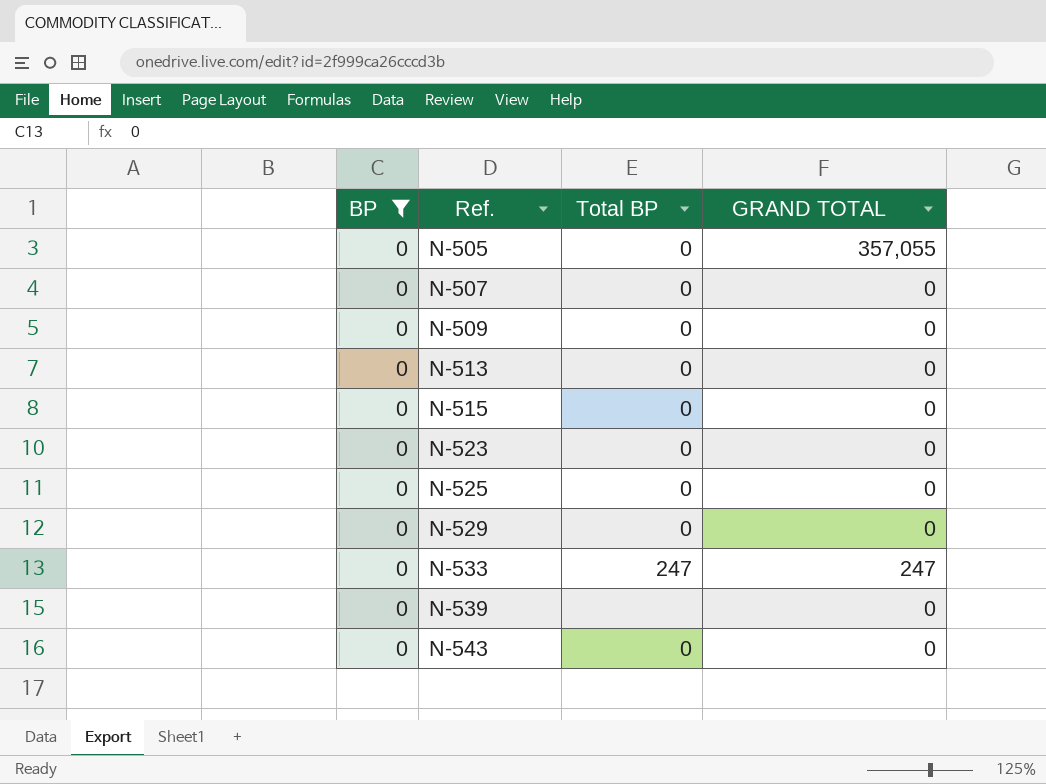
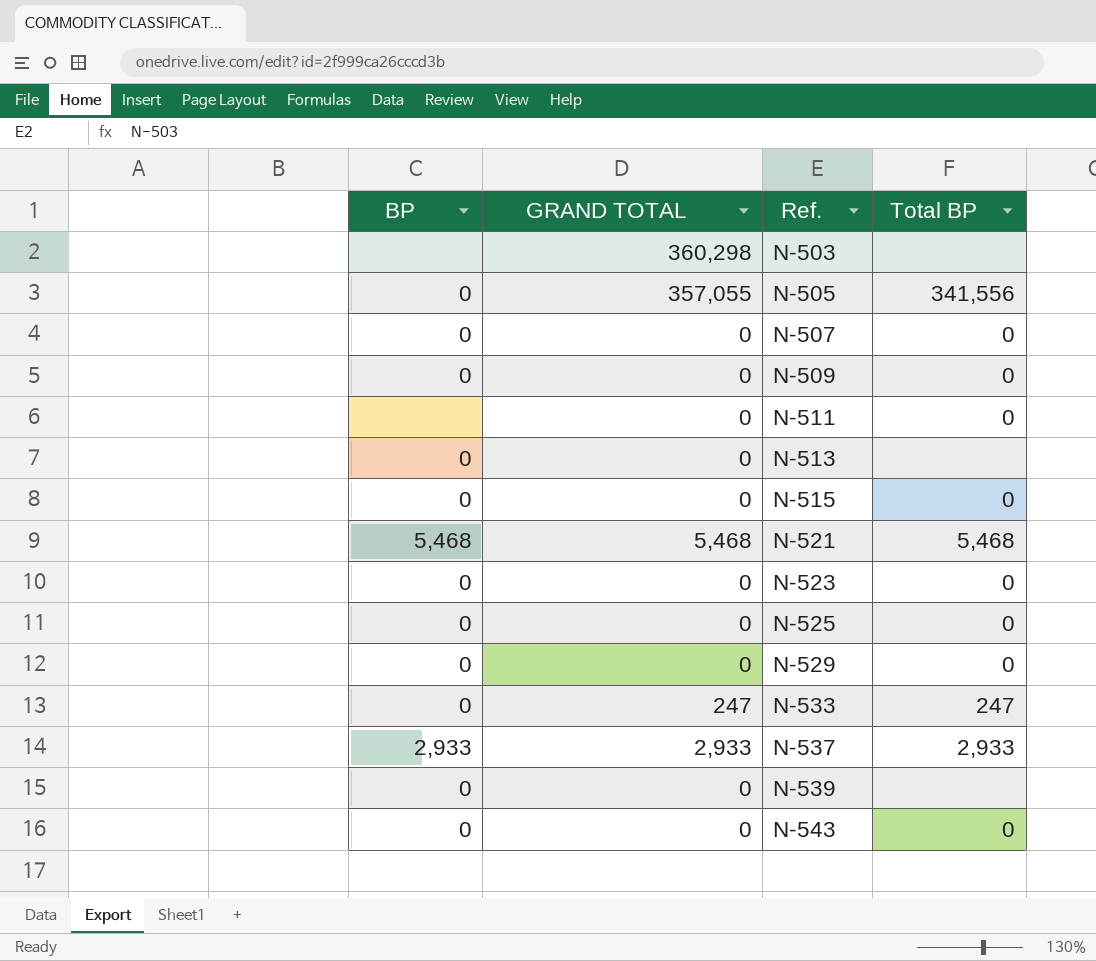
filter: BP = 0 -> none
column GRAND TOTAL | position: 4 -> 2
N-505 | Total BP: 0 -> 341,556
N-513 | Total BP: 0 -> none

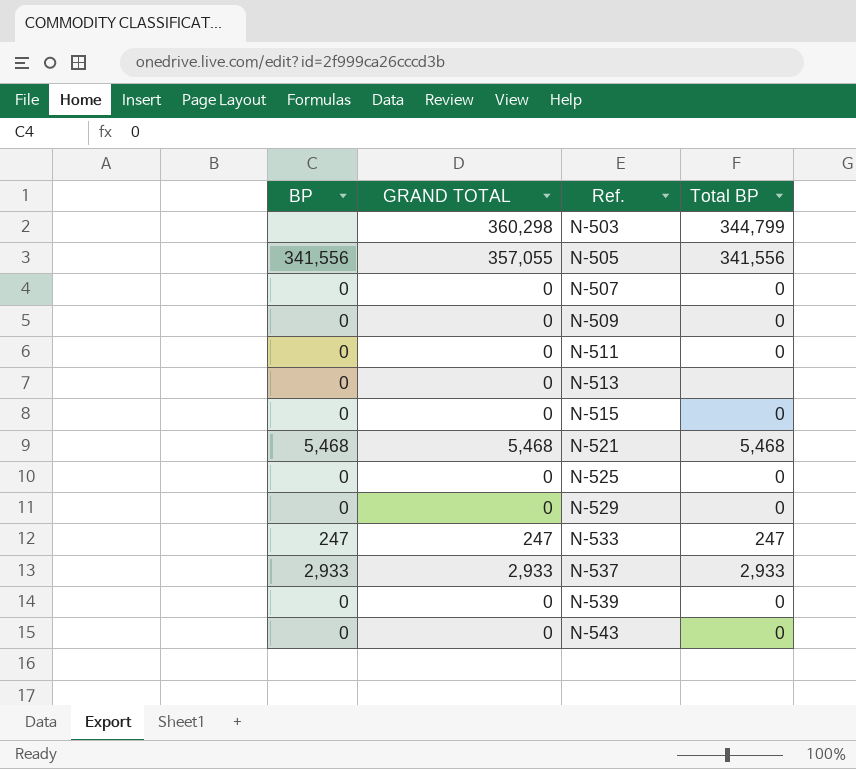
row N-523: 0 | 0 | 0 -> none
N-503 | Total BP: none -> 344,799
N-505 | BP: 0 -> 341,556
N-511 | BP: none -> 0
N-533 | BP: 0 -> 247
N-539 | Total BP: none -> 0

